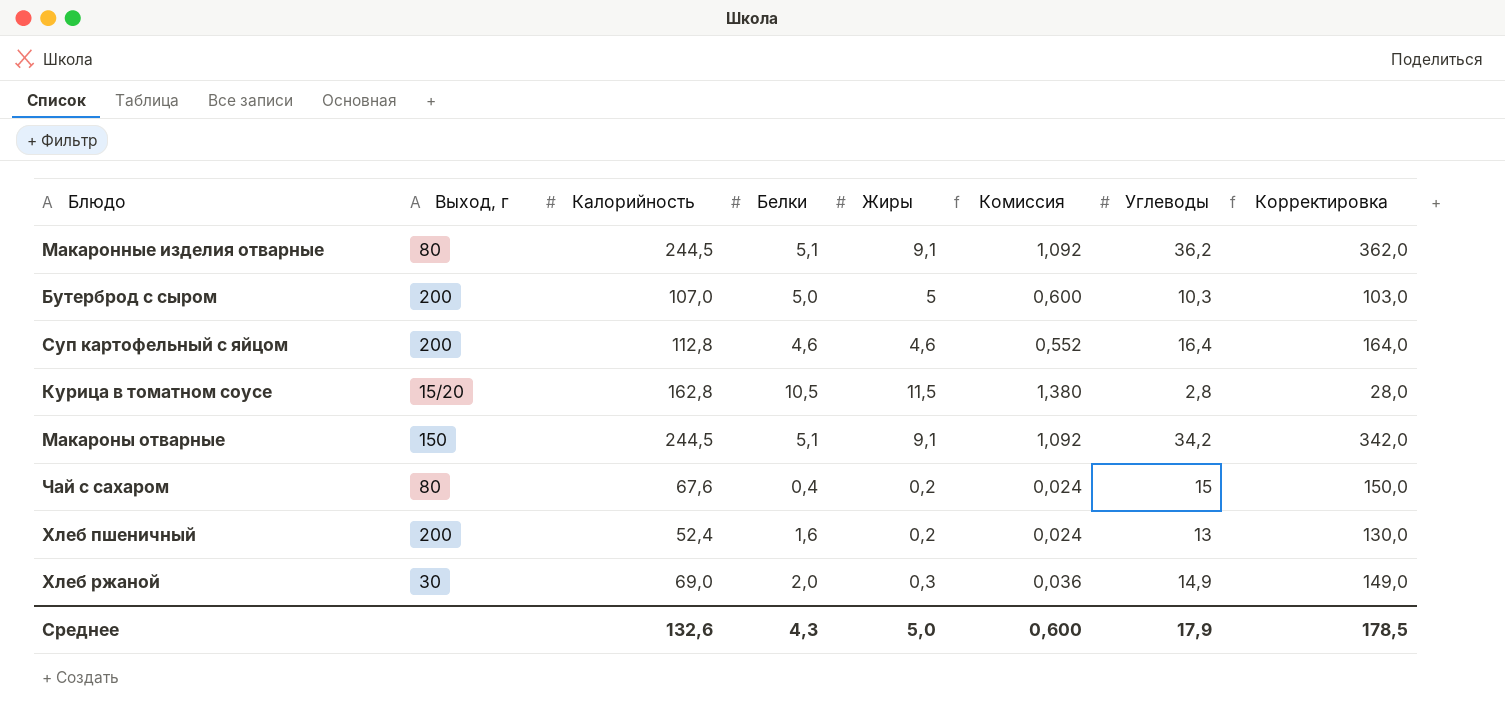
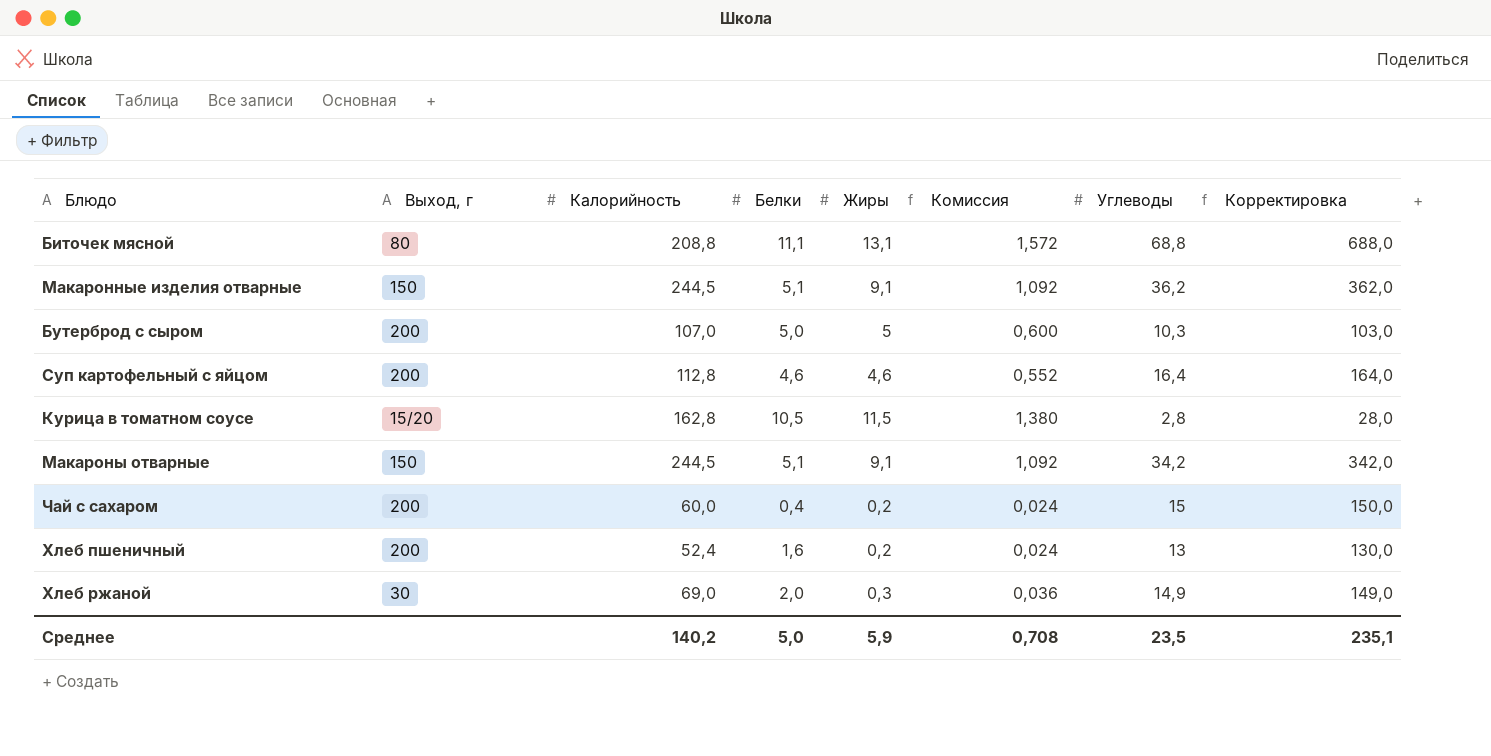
row Биточек мясной: none -> 80 | 208,8 | 11,1 | 13,1 | 1,572 | 68,8 | 688,0
Макаронные изделия отварные | Выход, г: 80 -> 150
Чай с сахаром | Выход, г: 80 -> 200
Чай с сахаром | Калорийность: 67,6 -> 60,0
Среднее | Калорийность: 132,6 -> 140,2
Среднее | Белки: 4,3 -> 5,0
Среднее | Жиры: 5,0 -> 5,9
Среднее | Комиссия: 0,600 -> 0,708
Среднее | Углеводы: 17,9 -> 23,5
Среднее | Корректировка: 178,5 -> 235,1

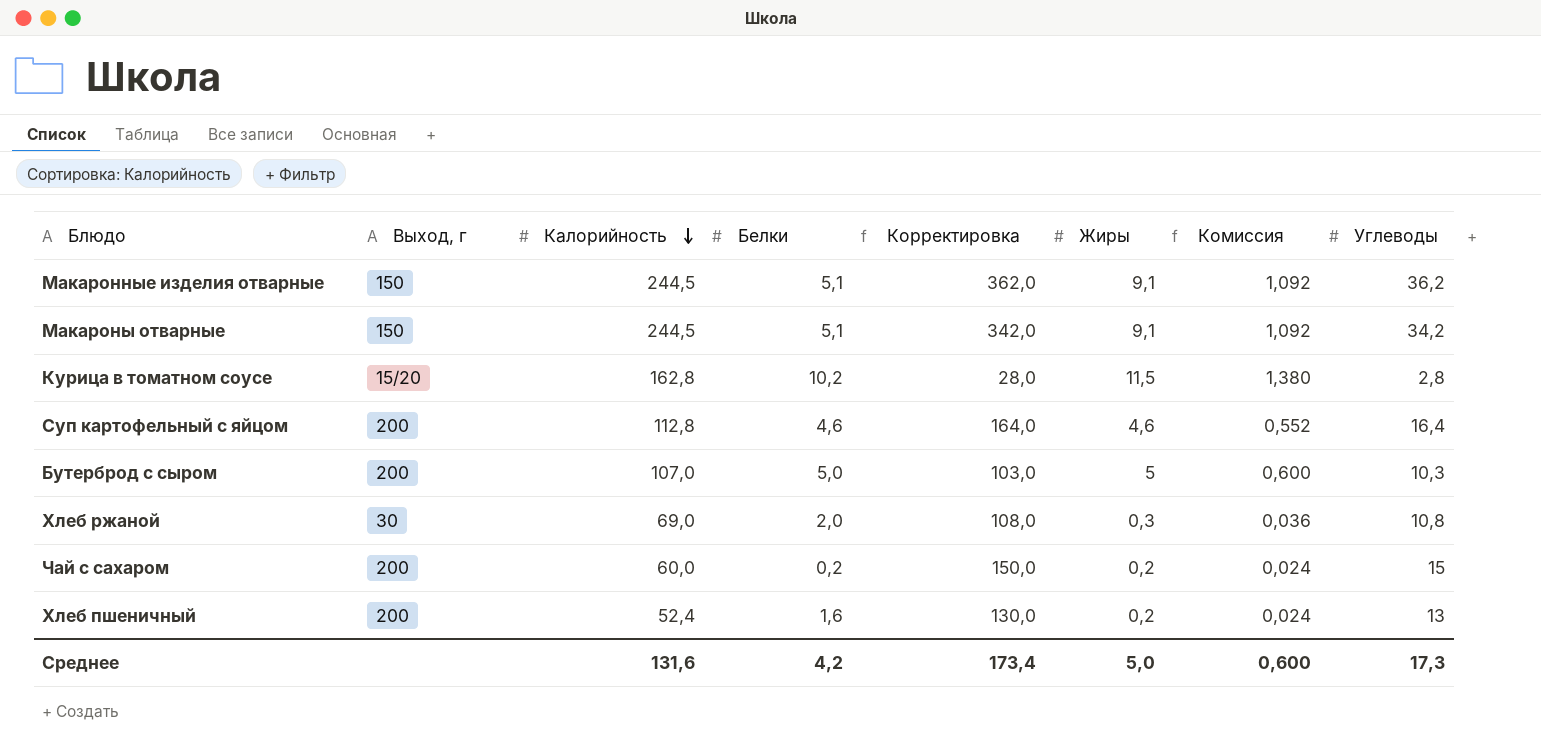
row order: none -> Калорийность descending
column Корректировка | position: 8 -> 5
row Биточек мясной: 80 | 208,8 | 11,1 | 13,1 | 1,572 | 68,8 | 688,0 -> none
Курица в томатном соусе | Белки: 10,5 -> 10,2
Хлеб ржаной | Корректировка: 149,0 -> 108,0
Хлеб ржаной | Углеводы: 14,9 -> 10,8
Чай с сахаром | Белки: 0,4 -> 0,2
Среднее | Калорийность: 140,2 -> 131,6
Среднее | Белки: 5,0 -> 4,2
Среднее | Корректировка: 235,1 -> 173,4
Среднее | Жиры: 5,9 -> 5,0
Среднее | Комиссия: 0,708 -> 0,600
Среднее | Углеводы: 23,5 -> 17,3

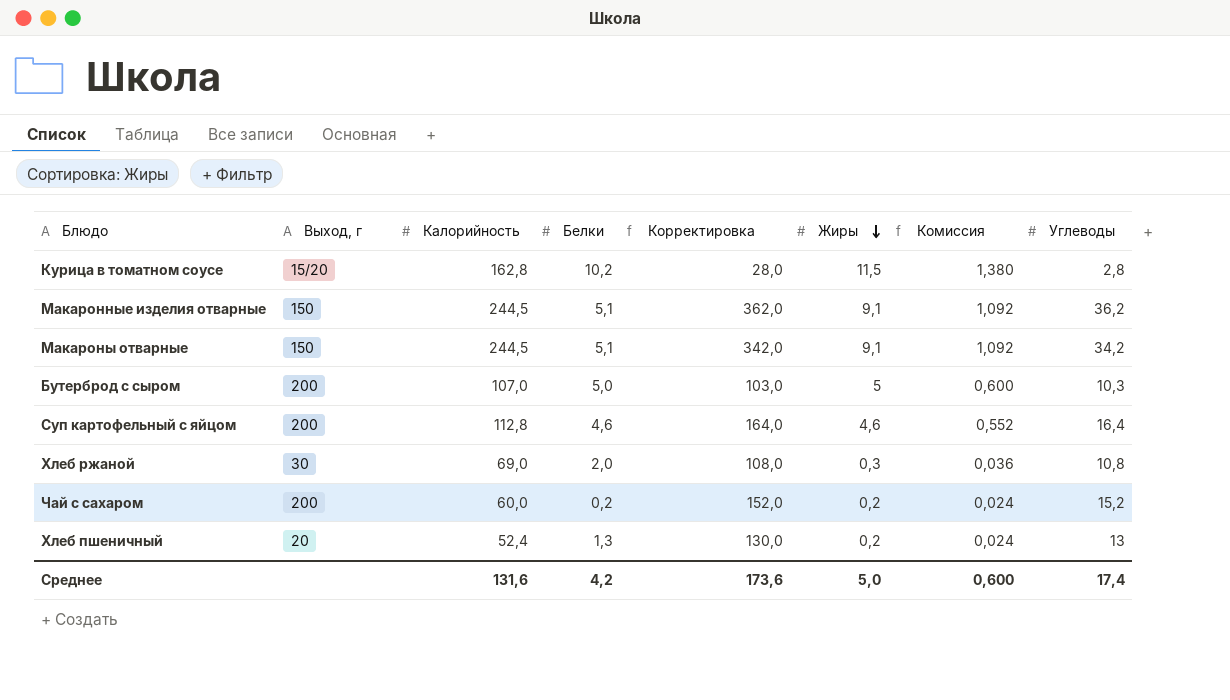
row order: Калорийность descending -> Жиры descending
Чай с сахаром | Корректировка: 150,0 -> 152,0
Чай с сахаром | Углеводы: 15 -> 15,2
Хлеб пшеничный | Выход, г: 200 -> 20
Хлеб пшеничный | Белки: 1,6 -> 1,3
Среднее | Корректировка: 173,4 -> 173,6
Среднее | Углеводы: 17,3 -> 17,4

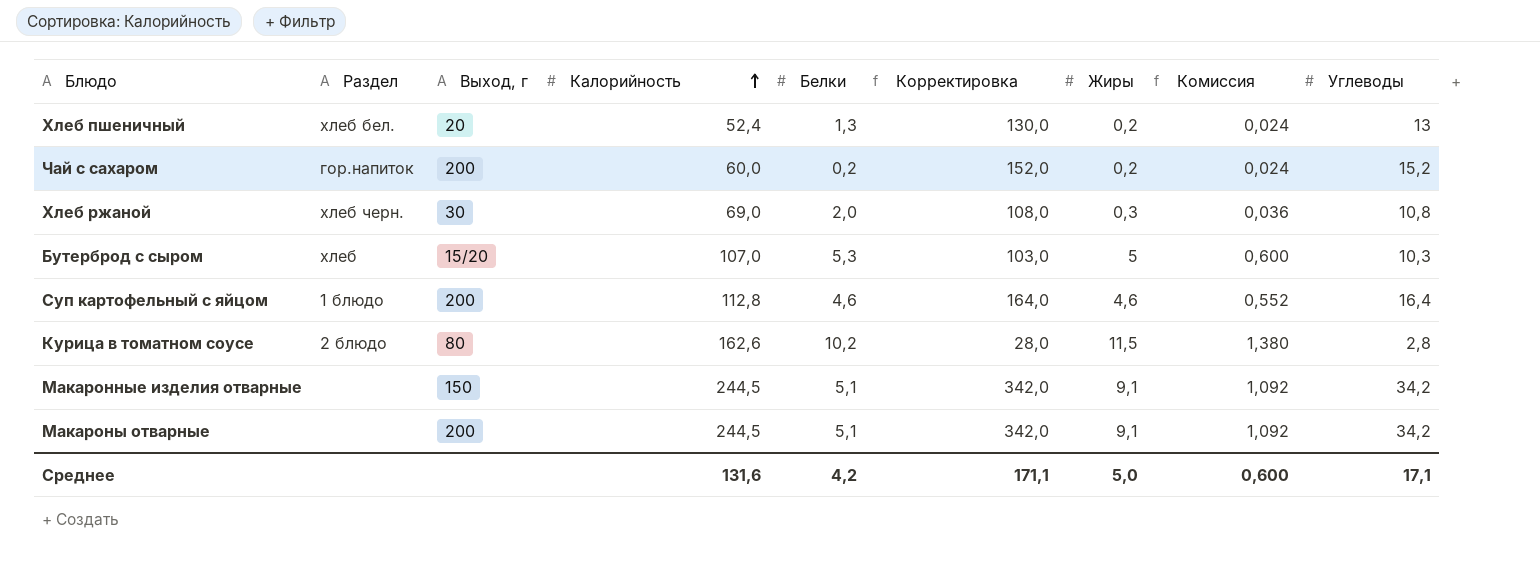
row order: Жиры descending -> Калорийность ascending
column Раздел | position: none -> 2
Бутерброд с сыром | Выход, г: 200 -> 15/20
Бутерброд с сыром | Белки: 5,0 -> 5,3
Курица в томатном соусе | Выход, г: 15/20 -> 80
Курица в томатном соусе | Калорийность: 162,8 -> 162,6
Макаронные изделия отварные | Корректировка: 362,0 -> 342,0
Макаронные изделия отварные | Углеводы: 36,2 -> 34,2
Макароны отварные | Выход, г: 150 -> 200
Среднее | Корректировка: 173,6 -> 171,1
Среднее | Углеводы: 17,4 -> 17,1

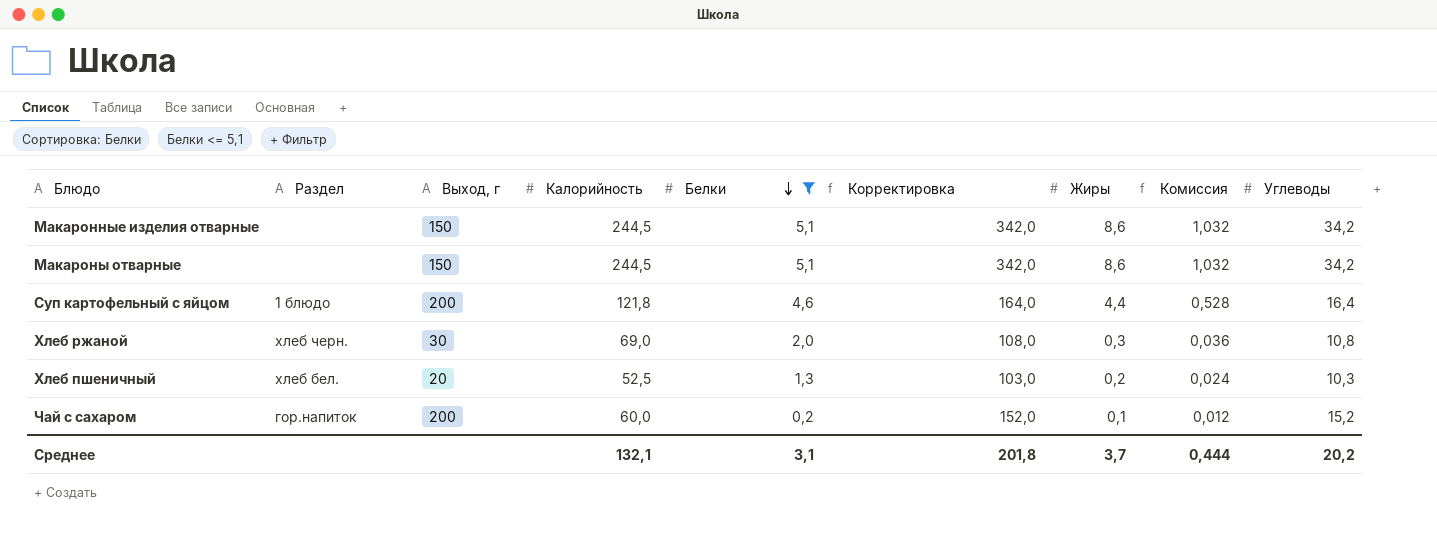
filter: none -> Белки <= 5,1
row order: Калорийность ascending -> Белки descending
Макаронные изделия отварные | Жиры: 9,1 -> 8,6
Макаронные изделия отварные | Комиссия: 1,092 -> 1,032
Макароны отварные | Выход, г: 200 -> 150
Макароны отварные | Жиры: 9,1 -> 8,6
Макароны отварные | Комиссия: 1,092 -> 1,032
Суп картофельный с яйцом | Калорийность: 112,8 -> 121,8
Суп картофельный с яйцом | Жиры: 4,6 -> 4,4
Суп картофельный с яйцом | Комиссия: 0,552 -> 0,528
Хлеб пшеничный | Калорийность: 52,4 -> 52,5
Хлеб пшеничный | Корректировка: 130,0 -> 103,0
Хлеб пшеничный | Углеводы: 13 -> 10,3
Чай с сахаром | Жиры: 0,2 -> 0,1
Чай с сахаром | Комиссия: 0,024 -> 0,012
Среднее | Калорийность: 131,6 -> 132,1
Среднее | Белки: 4,2 -> 3,1
Среднее | Корректировка: 171,1 -> 201,8
Среднее | Жиры: 5,0 -> 3,7
Среднее | Комиссия: 0,600 -> 0,444
Среднее | Углеводы: 17,1 -> 20,2

